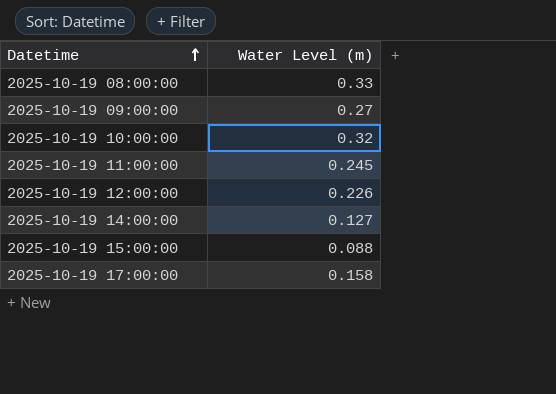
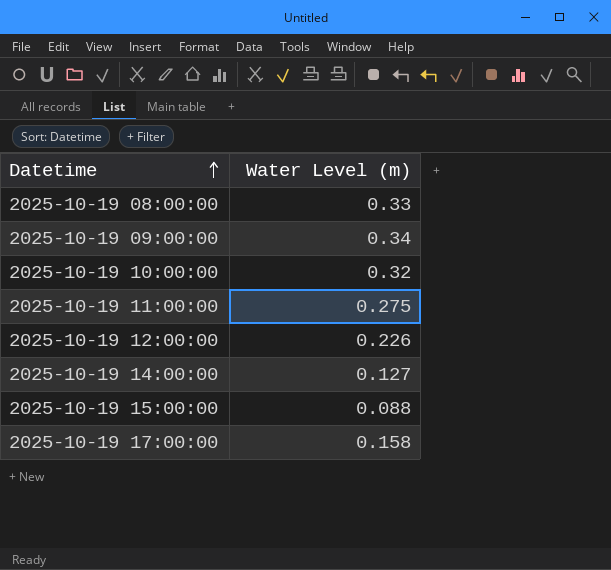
2025-10-19 09:00:00 | Water Level (m): 0.27 -> 0.34
2025-10-19 11:00:00 | Water Level (m): 0.245 -> 0.275

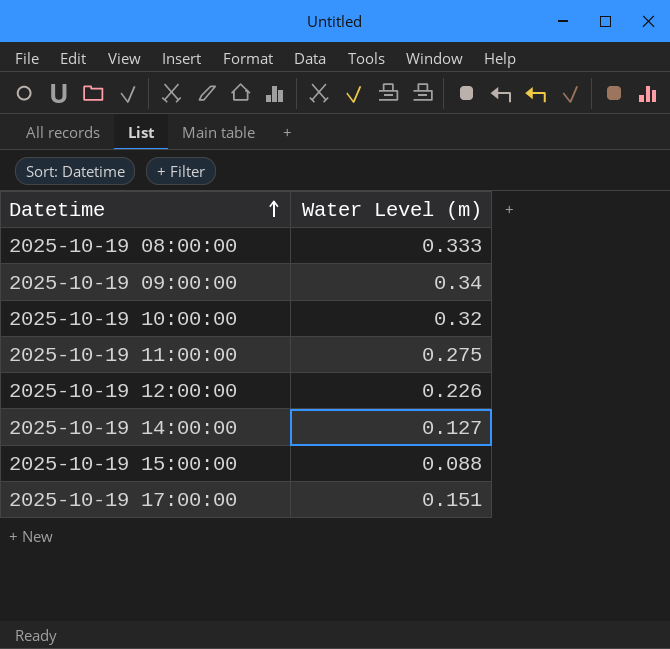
2025-10-19 08:00:00 | Water Level (m): 0.33 -> 0.333
2025-10-19 17:00:00 | Water Level (m): 0.158 -> 0.151

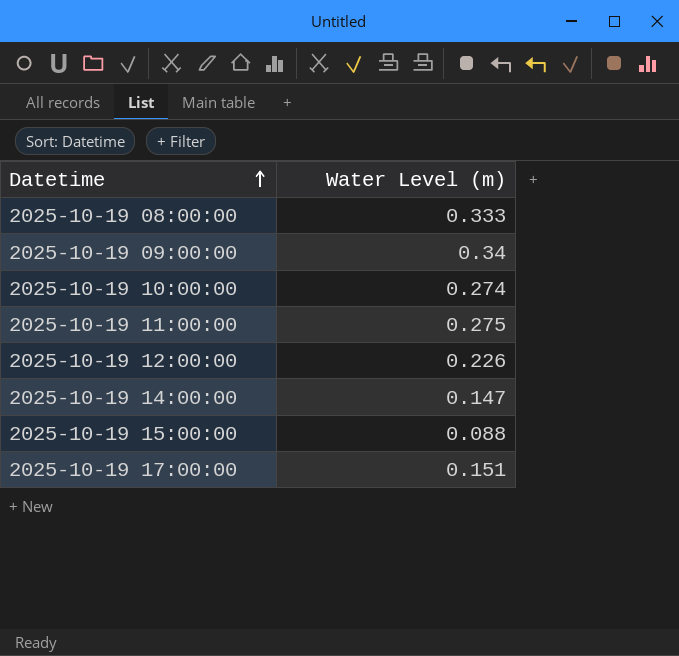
2025-10-19 10:00:00 | Water Level (m): 0.32 -> 0.274
2025-10-19 14:00:00 | Water Level (m): 0.127 -> 0.147

